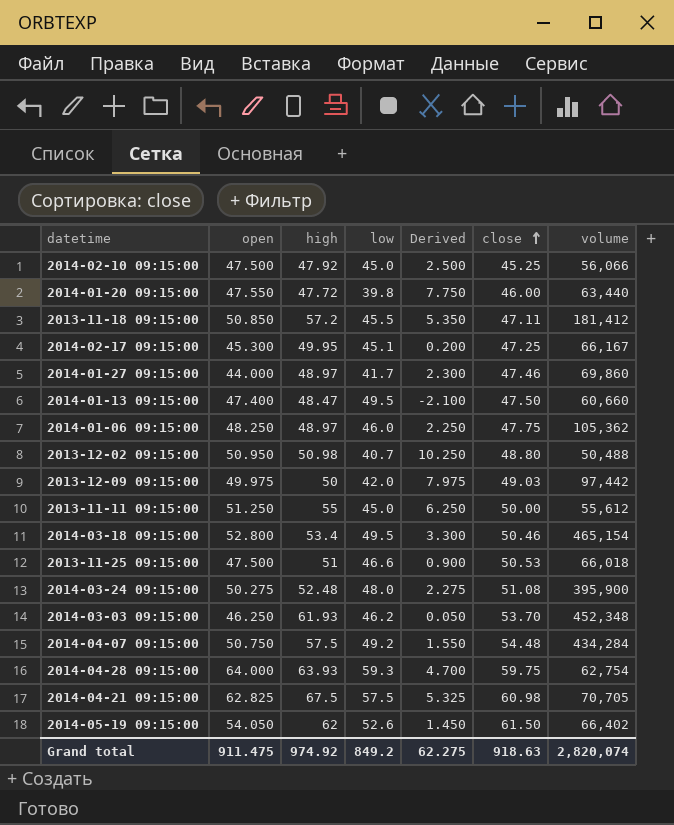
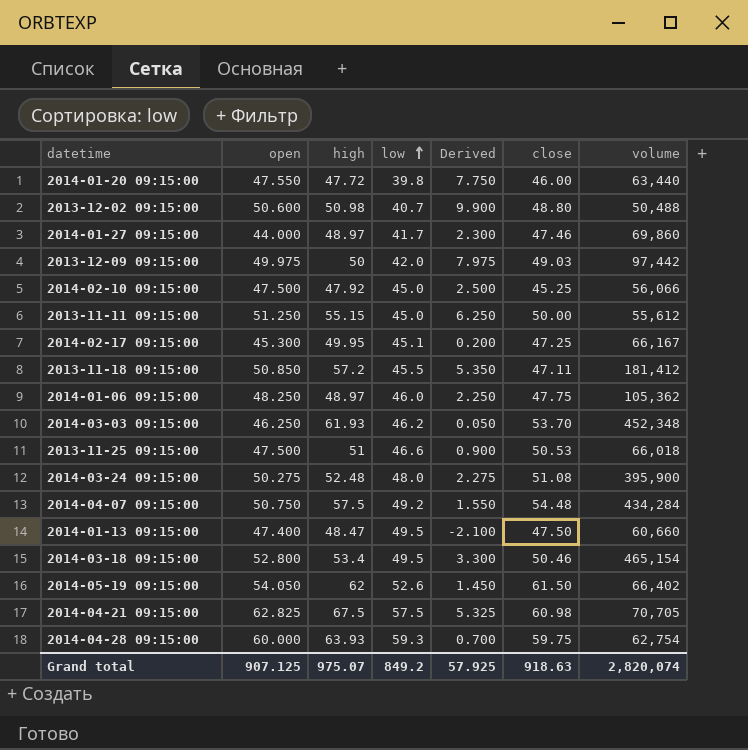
row order: close ascending -> low ascending
2013-12-02 09:15:00 | open: 50.950 -> 50.600
2013-12-02 09:15:00 | Derived: 10.250 -> 9.900
2013-11-11 09:15:00 | high: 55 -> 55.15
2014-04-28 09:15:00 | open: 64.000 -> 60.000
2014-04-28 09:15:00 | Derived: 4.700 -> 0.700
Grand total | open: 911.475 -> 907.125
Grand total | high: 974.92 -> 975.07
Grand total | Derived: 62.275 -> 57.925

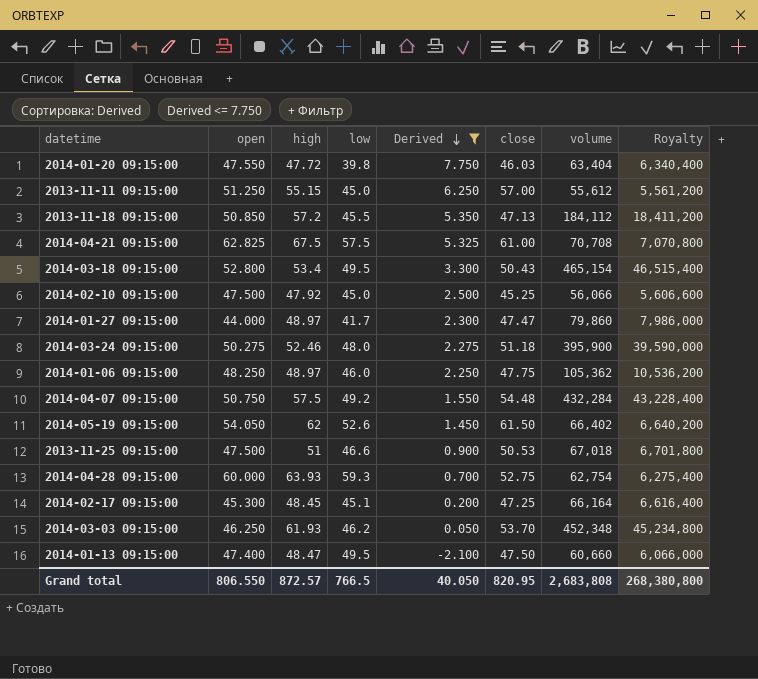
filter: none -> Derived <= 7.750
row order: low ascending -> Derived descending
column Royalty | formula: none -> [volume] * 100
2014-01-20 09:15:00 | close: 46.00 -> 46.03
2014-01-20 09:15:00 | volume: 63,440 -> 63,404
2013-11-11 09:15:00 | close: 50.00 -> 57.00
2013-11-18 09:15:00 | close: 47.11 -> 47.13
2013-11-18 09:15:00 | volume: 181,412 -> 184,112
2014-04-21 09:15:00 | close: 60.98 -> 61.00
2014-04-21 09:15:00 | volume: 70,705 -> 70,708
2014-03-18 09:15:00 | close: 50.46 -> 50.43
2014-01-27 09:15:00 | close: 47.46 -> 47.47
2014-01-27 09:15:00 | volume: 69,860 -> 79,860
2014-03-24 09:15:00 | high: 52.48 -> 52.46
2014-03-24 09:15:00 | close: 51.08 -> 51.18
2014-04-07 09:15:00 | volume: 434,284 -> 432,284
2013-11-25 09:15:00 | volume: 66,018 -> 67,018
2014-04-28 09:15:00 | close: 59.75 -> 52.75
2014-02-17 09:15:00 | high: 49.95 -> 48.45
2014-02-17 09:15:00 | volume: 66,167 -> 66,164
Grand total | open: 907.125 -> 806.550
Grand total | high: 975.07 -> 872.57
Grand total | low: 849.2 -> 766.5
Grand total | Derived: 57.925 -> 40.050
Grand total | close: 918.63 -> 820.95
Grand total | volume: 2,820,074 -> 2,683,808

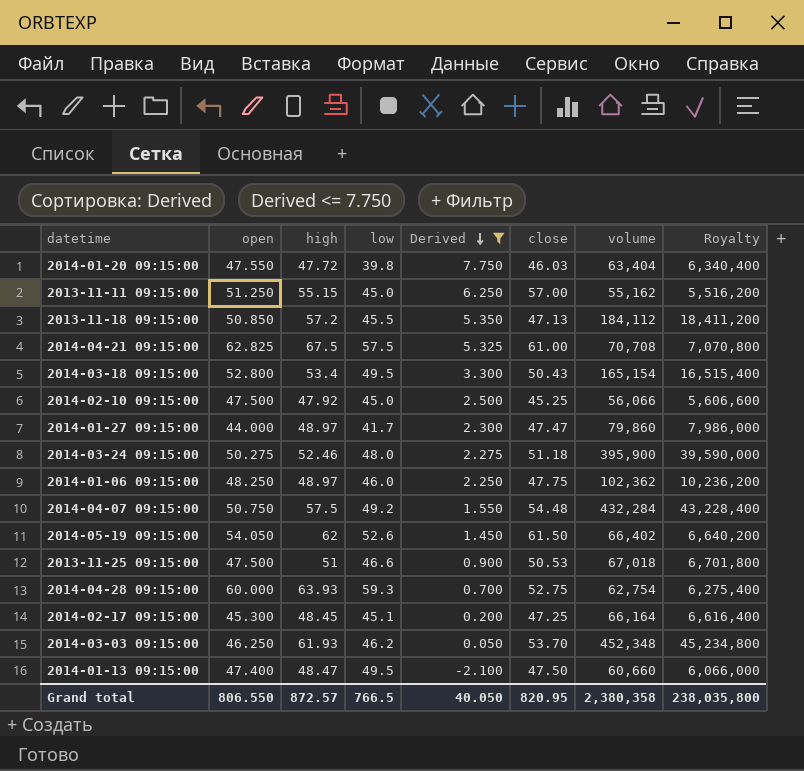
2013-11-11 09:15:00 | volume: 55,612 -> 55,162
2013-11-11 09:15:00 | Royalty: 5,561,200 -> 5,516,200
2014-03-18 09:15:00 | volume: 465,154 -> 165,154
2014-03-18 09:15:00 | Royalty: 46,515,400 -> 16,515,400
2014-01-06 09:15:00 | volume: 105,362 -> 102,362
2014-01-06 09:15:00 | Royalty: 10,536,200 -> 10,236,200
Grand total | volume: 2,683,808 -> 2,380,358
Grand total | Royalty: 268,380,800 -> 238,035,800

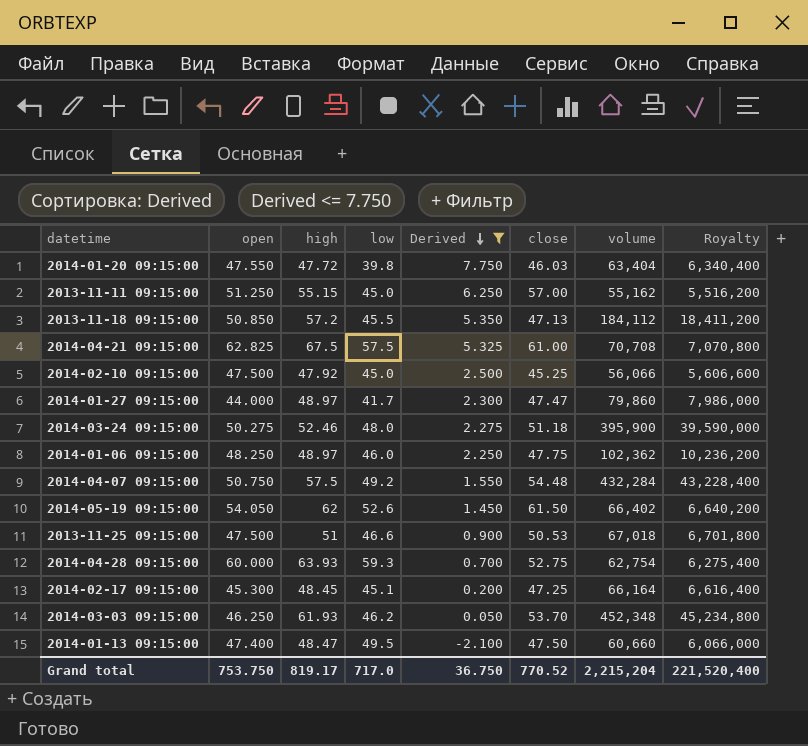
row 2014-03-18 09:15:00: 52.800 | 53.4 | 49.5 | 3.300 | 50.43 | 165,154 | 16,515,400 -> none
Grand total | open: 806.550 -> 753.750
Grand total | high: 872.57 -> 819.17
Grand total | low: 766.5 -> 717.0
Grand total | Derived: 40.050 -> 36.750
Grand total | close: 820.95 -> 770.52
Grand total | volume: 2,380,358 -> 2,215,204
Grand total | Royalty: 238,035,800 -> 221,520,400

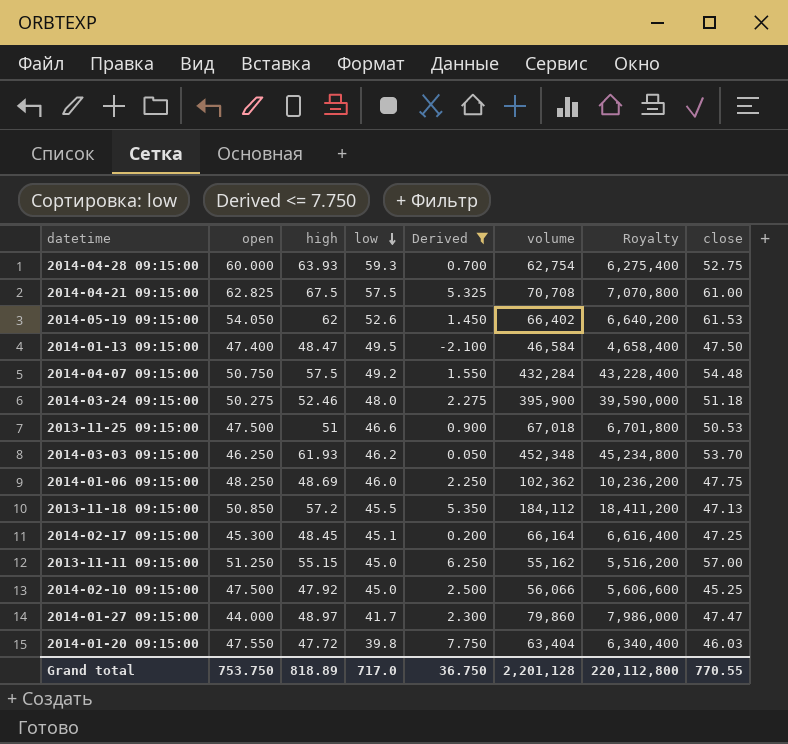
row order: Derived descending -> low descending
column close | position: 6 -> 8
2014-05-19 09:15:00 | close: 61.50 -> 61.53
2014-01-13 09:15:00 | volume: 60,660 -> 46,584
2014-01-13 09:15:00 | Royalty: 6,066,000 -> 4,658,400
2014-01-06 09:15:00 | high: 48.97 -> 48.69
Grand total | high: 819.17 -> 818.89
Grand total | volume: 2,215,204 -> 2,201,128
Grand total | Royalty: 221,520,400 -> 220,112,800
Grand total | close: 770.52 -> 770.55

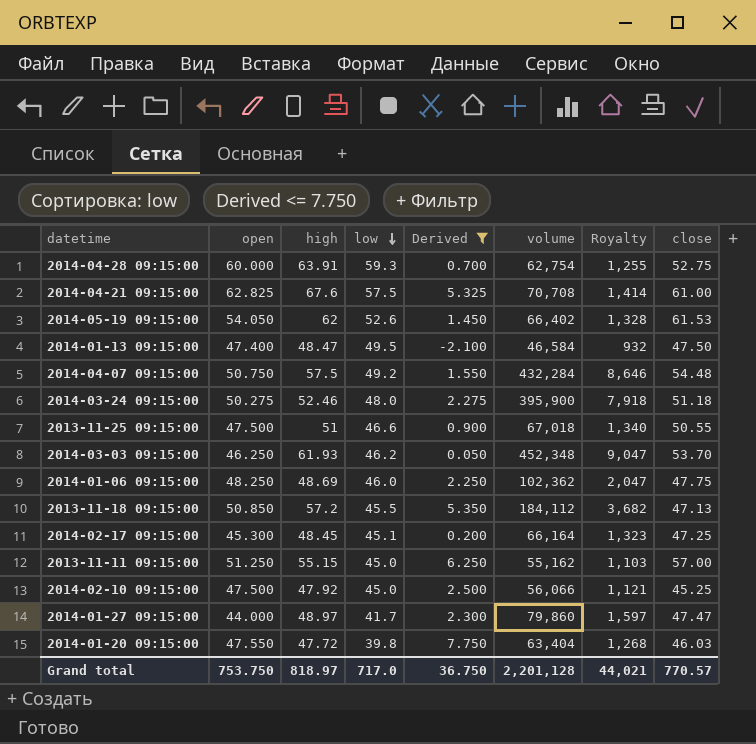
column Royalty | formula: [volume] * 100 -> [volume] * 0.02
2014-04-28 09:15:00 | high: 63.93 -> 63.91
2014-04-21 09:15:00 | high: 67.5 -> 67.6
2013-11-25 09:15:00 | close: 50.53 -> 50.55
Grand total | high: 818.89 -> 818.97
Grand total | Royalty: 220,112,800 -> 44,021
Grand total | close: 770.55 -> 770.57

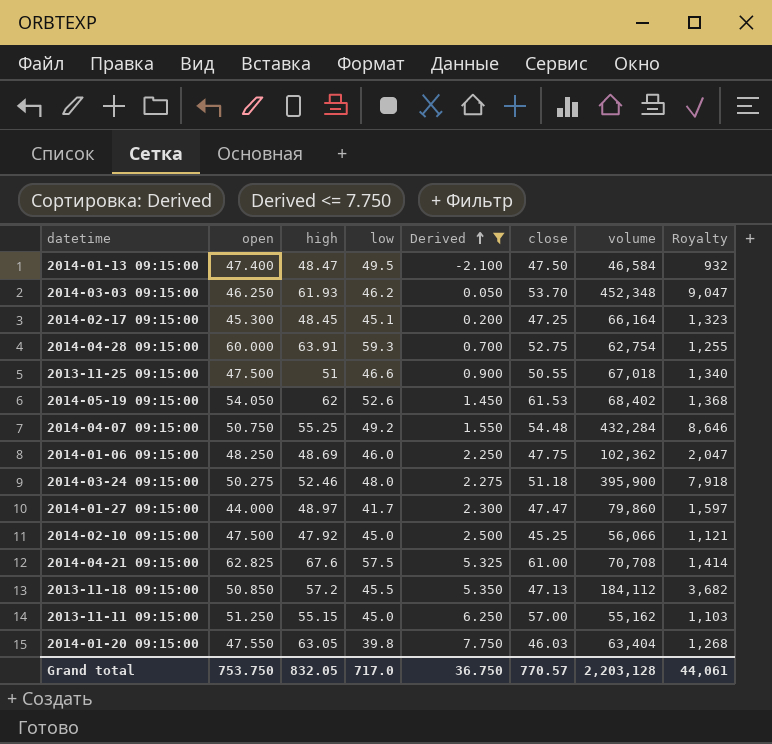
row order: low descending -> Derived ascending
column close | position: 8 -> 6
2014-05-19 09:15:00 | volume: 66,402 -> 68,402
2014-05-19 09:15:00 | Royalty: 1,328 -> 1,368
2014-04-07 09:15:00 | high: 57.5 -> 55.25
2014-01-20 09:15:00 | high: 47.72 -> 63.05
Grand total | high: 818.97 -> 832.05
Grand total | volume: 2,201,128 -> 2,203,128
Grand total | Royalty: 44,021 -> 44,061

